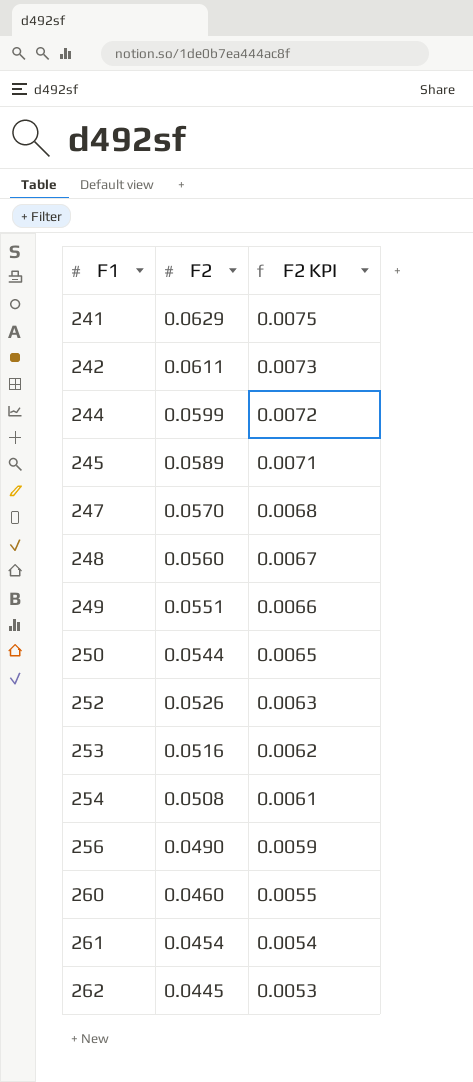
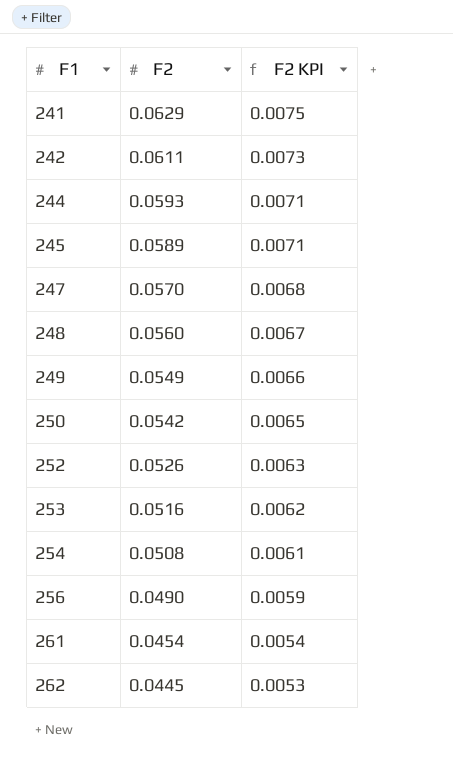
row 260: 0.0460 | 0.0055 -> none
244 | F2: 0.0599 -> 0.0593
244 | F2 KPI: 0.0072 -> 0.0071
249 | F2: 0.0551 -> 0.0549
250 | F2: 0.0544 -> 0.0542

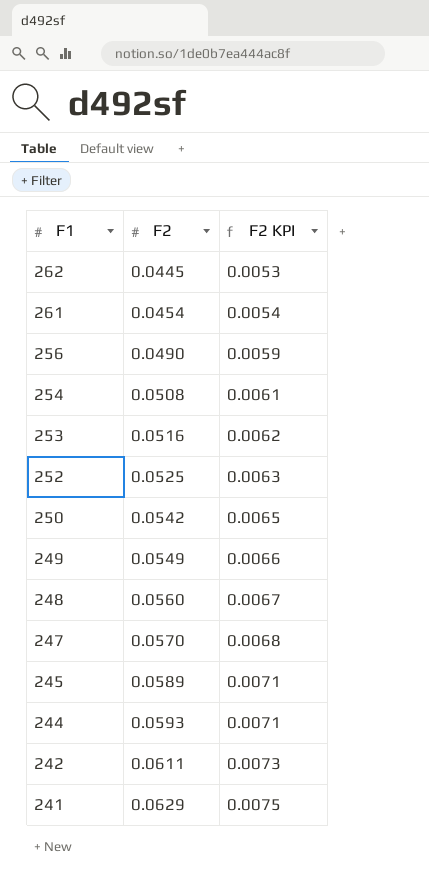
row order: F1 ascending -> F1 descending
252 | F2: 0.0526 -> 0.0525

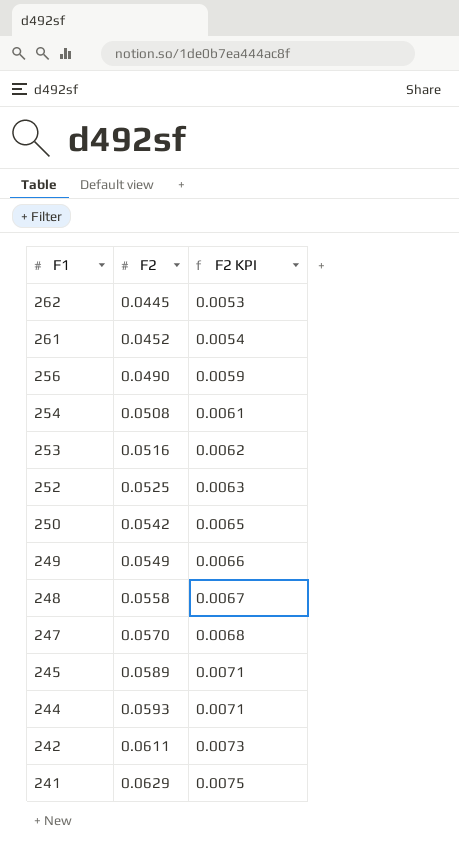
261 | F2: 0.0454 -> 0.0452
248 | F2: 0.0560 -> 0.0558

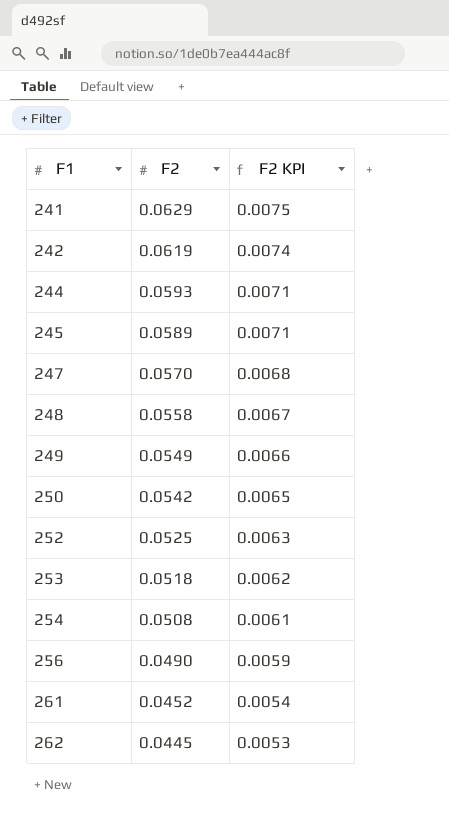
row order: F1 descending -> F1 ascending
242 | F2: 0.0611 -> 0.0619
242 | F2 KPI: 0.0073 -> 0.0074
253 | F2: 0.0516 -> 0.0518

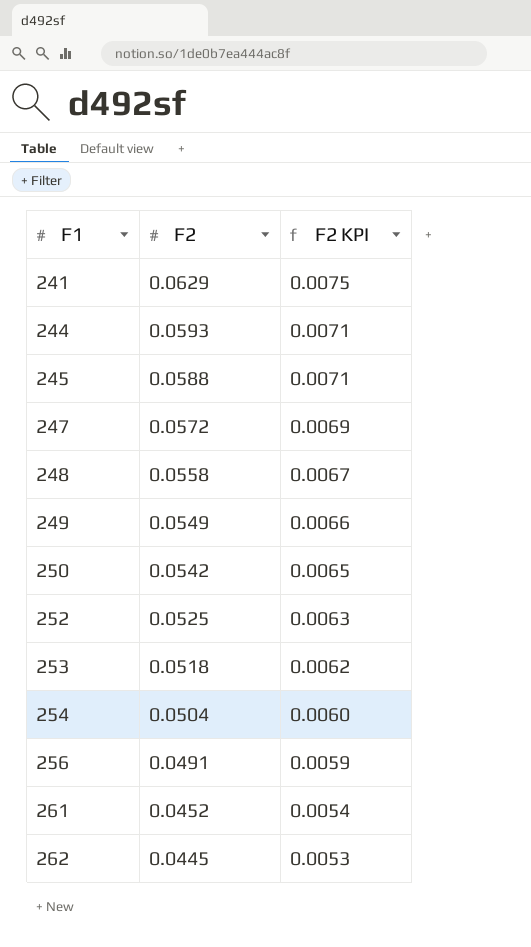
row 242: 0.0619 | 0.0074 -> none
245 | F2: 0.0589 -> 0.0588
247 | F2: 0.0570 -> 0.0572
247 | F2 KPI: 0.0068 -> 0.0069
254 | F2: 0.0508 -> 0.0504
254 | F2 KPI: 0.0061 -> 0.0060
256 | F2: 0.0490 -> 0.0491

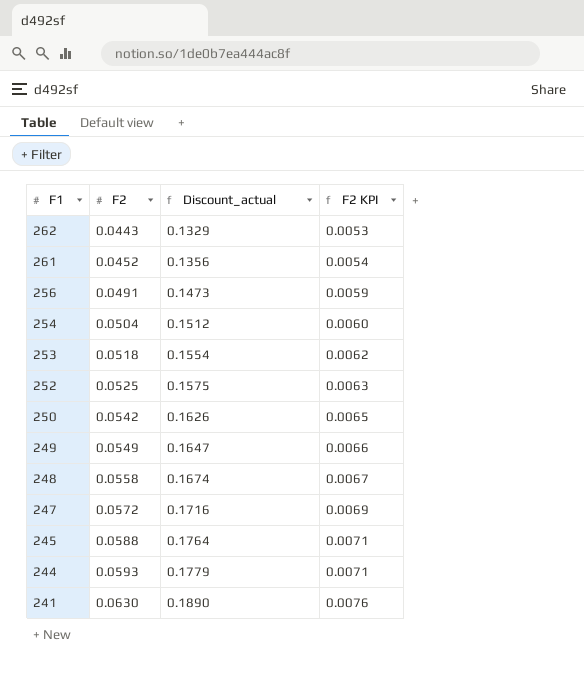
row order: F1 ascending -> F1 descending
column Discount_actual | formula: none -> [F2] * 3
262 | F2: 0.0445 -> 0.0443
241 | F2: 0.0629 -> 0.0630
241 | F2 KPI: 0.0075 -> 0.0076

